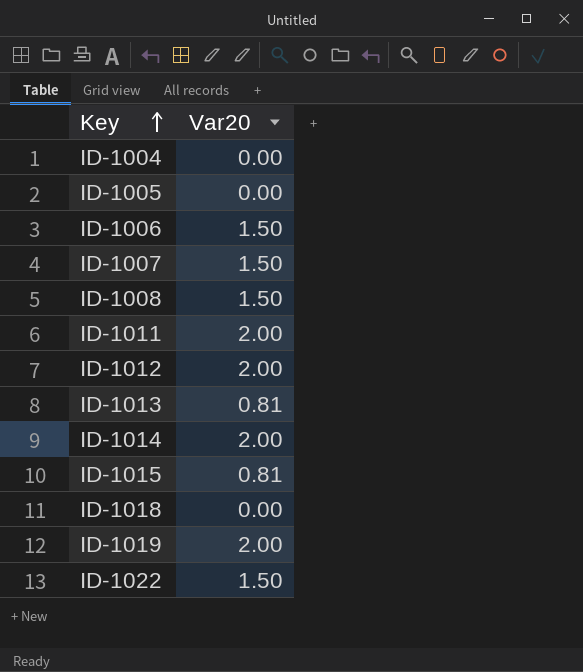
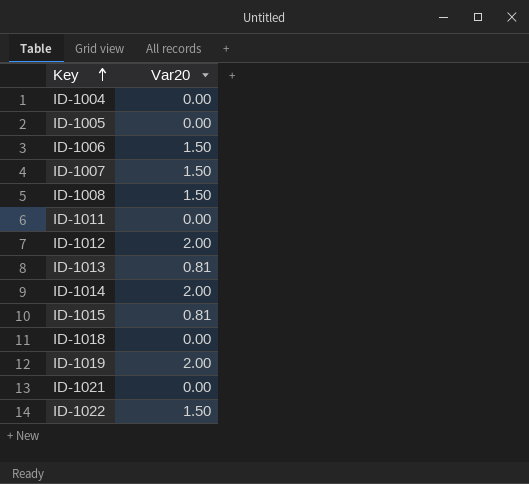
ID-1011 | Var20: 2.00 -> 0.00
row ID-1021: none -> 0.00

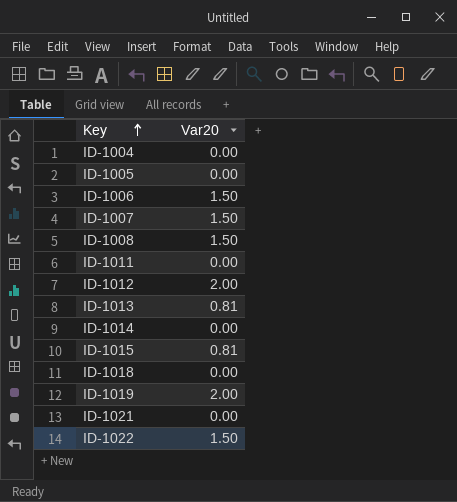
ID-1014 | Var20: 2.00 -> 0.00

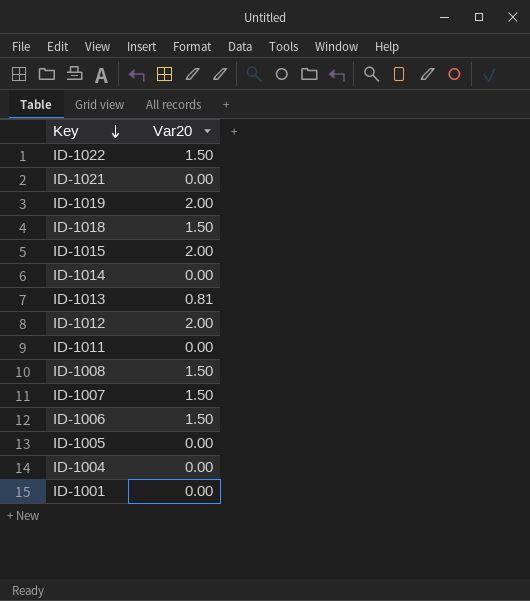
row order: Key ascending -> Key descending
ID-1018 | Var20: 0.00 -> 1.50
ID-1015 | Var20: 0.81 -> 2.00
row ID-1001: none -> 0.00

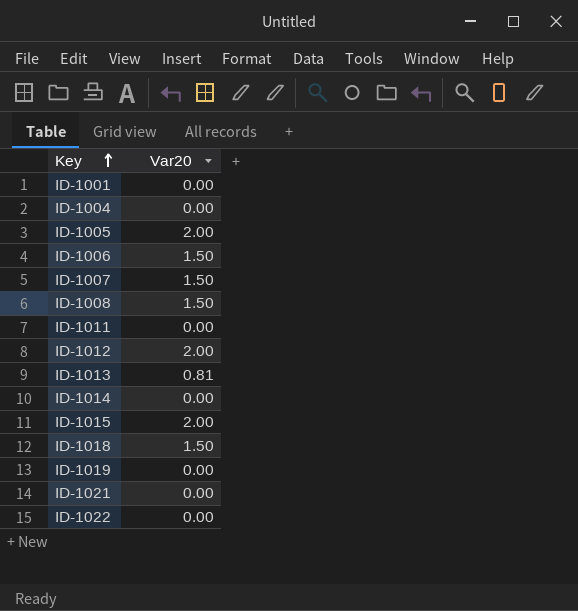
row order: Key descending -> Key ascending
ID-1005 | Var20: 0.00 -> 2.00
ID-1019 | Var20: 2.00 -> 0.00
ID-1022 | Var20: 1.50 -> 0.00

